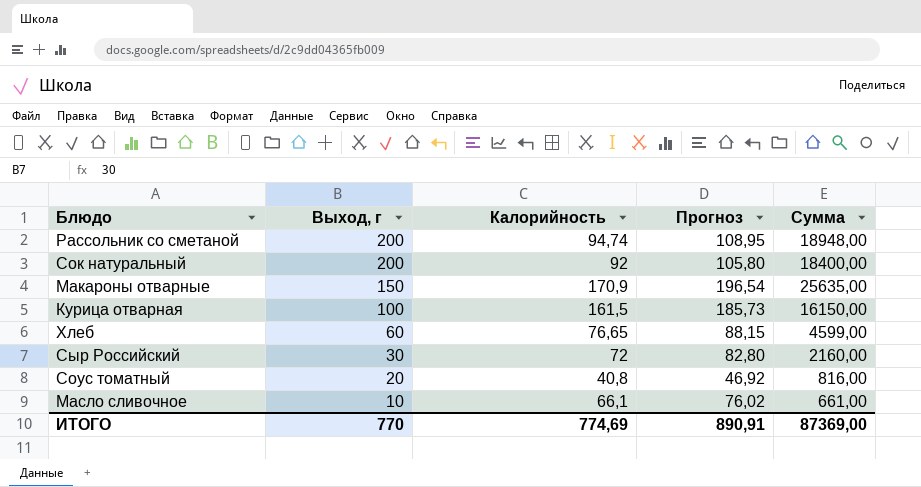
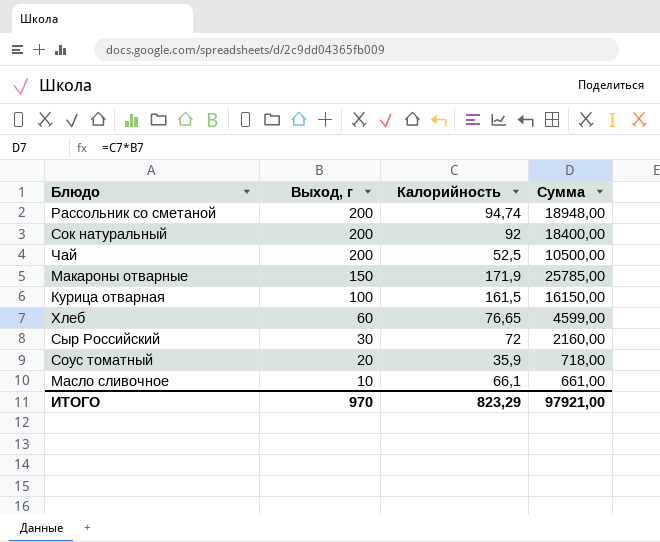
column Прогноз | formula: [Калорийность] * 1,15 -> none
row Чай: none -> 200 | 52,5 | 10500,00
Макароны отварные | Калорийность: 170,9 -> 171,9
Макароны отварные | Сумма: 25635,00 -> 25785,00
Соус томатный | Калорийность: 40,8 -> 35,9
Соус томатный | Сумма: 816,00 -> 718,00
ИТОГО | Выход, г: 770 -> 970
ИТОГО | Калорийность: 774,69 -> 823,29
ИТОГО | Сумма: 87369,00 -> 97921,00

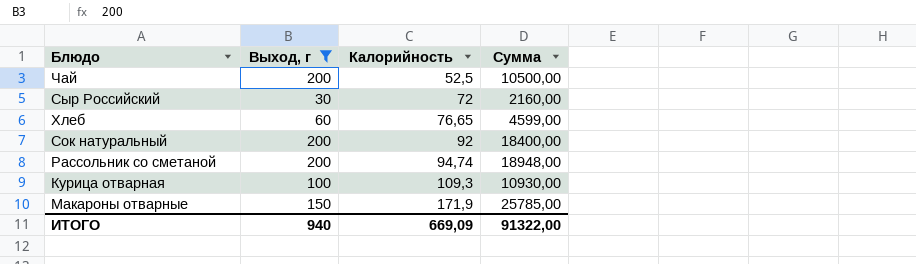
filter: none -> Выход, г >= 30
row order: Выход, г descending -> Калорийность ascending
Курица отварная | Калорийность: 161,5 -> 109,3
Курица отварная | Сумма: 16150,00 -> 10930,00
ИТОГО | Выход, г: 970 -> 940
ИТОГО | Калорийность: 823,29 -> 669,09
ИТОГО | Сумма: 97921,00 -> 91322,00

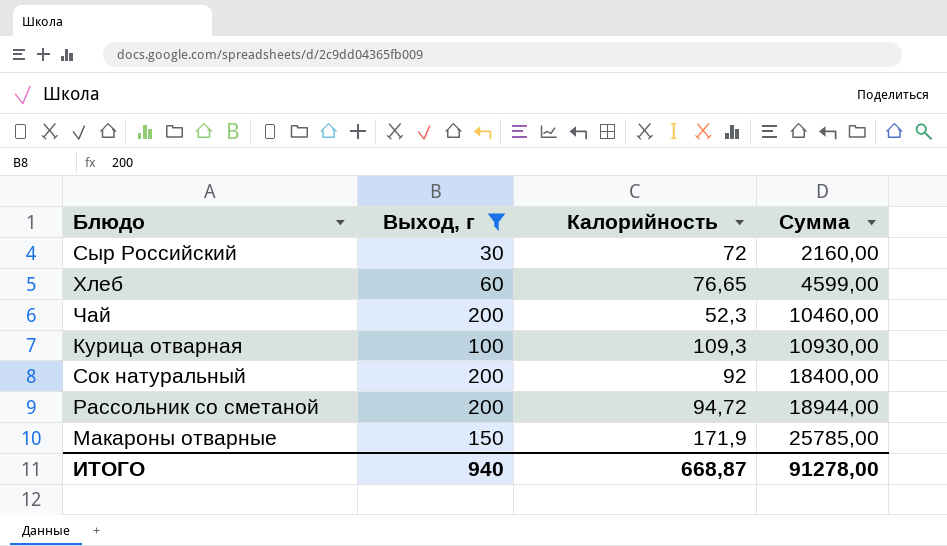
row order: Калорийность ascending -> Сумма ascending
Чай | Калорийность: 52,5 -> 52,3
Чай | Сумма: 10500,00 -> 10460,00
Рассольник со сметаной | Калорийность: 94,74 -> 94,72
Рассольник со сметаной | Сумма: 18948,00 -> 18944,00
ИТОГО | Калорийность: 669,09 -> 668,87
ИТОГО | Сумма: 91322,00 -> 91278,00

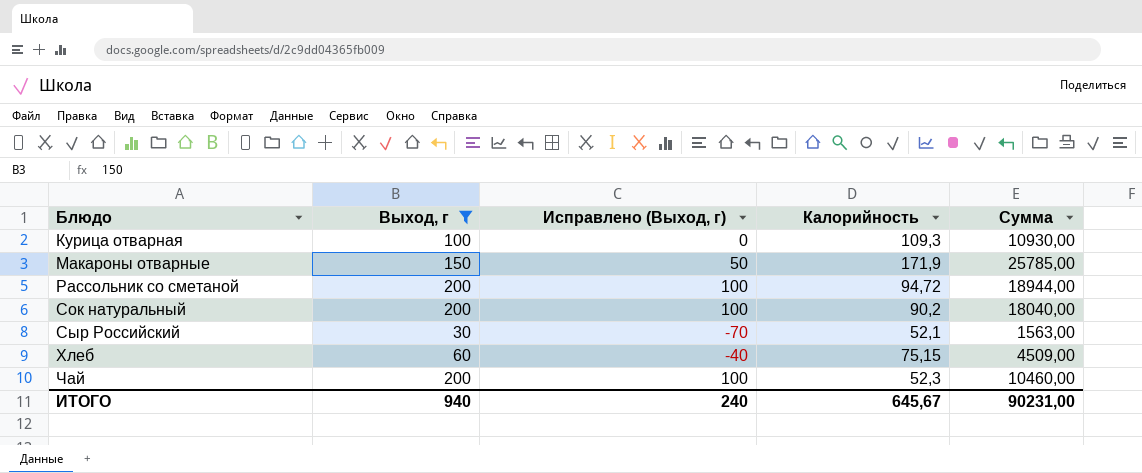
row order: Сумма ascending -> Блюдо ascending
column Исправлено (Выход, г) | formula: none -> [Выход, г] - 100
Сок натуральный | Калорийность: 92 -> 90,2
Сок натуральный | Сумма: 18400,00 -> 18040,00
Сыр Российский | Калорийность: 72 -> 52,1
Сыр Российский | Сумма: 2160,00 -> 1563,00
Хлеб | Калорийность: 76,65 -> 75,15
Хлеб | Сумма: 4599,00 -> 4509,00
ИТОГО | Калорийность: 668,87 -> 645,67
ИТОГО | Сумма: 91278,00 -> 90231,00

